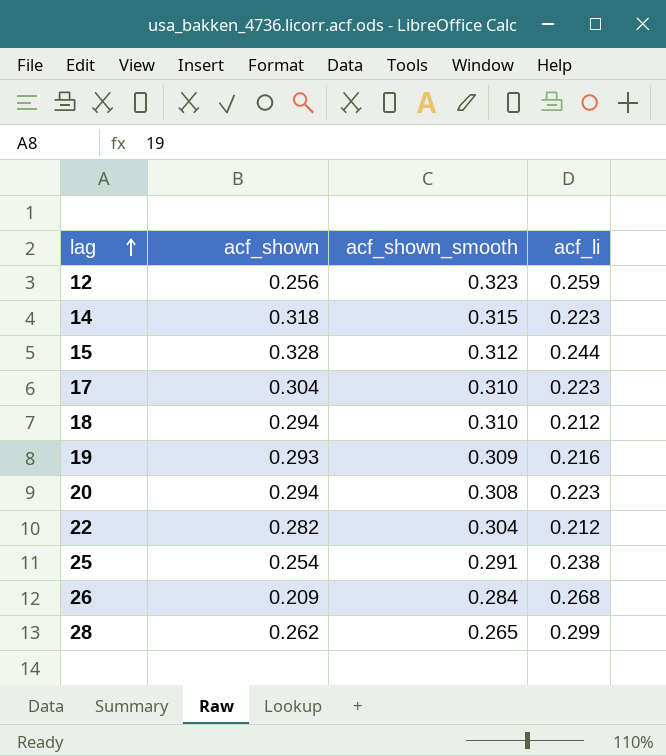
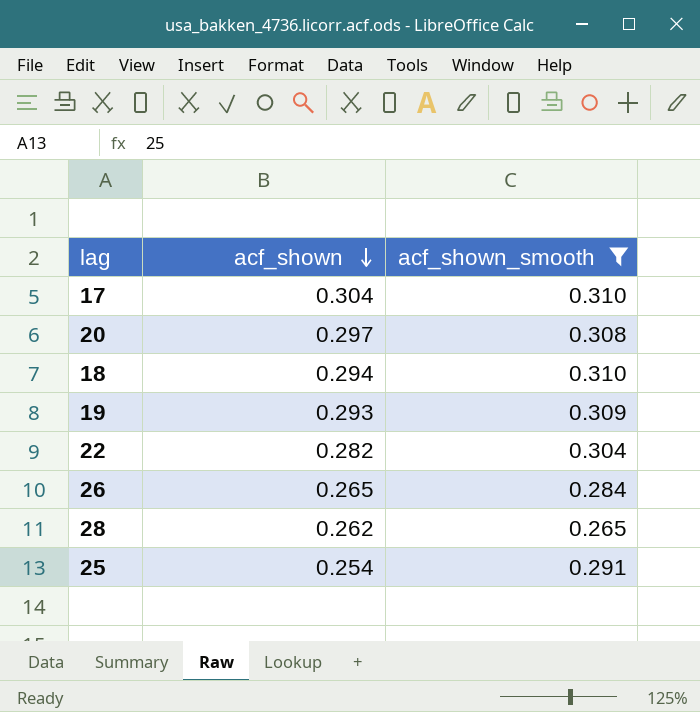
filter: none -> acf_shown_smooth <= 0.310
row order: lag ascending -> acf_shown descending
column acf_li | position: 4 -> none
20 | acf_shown: 0.294 -> 0.297
26 | acf_shown: 0.209 -> 0.265

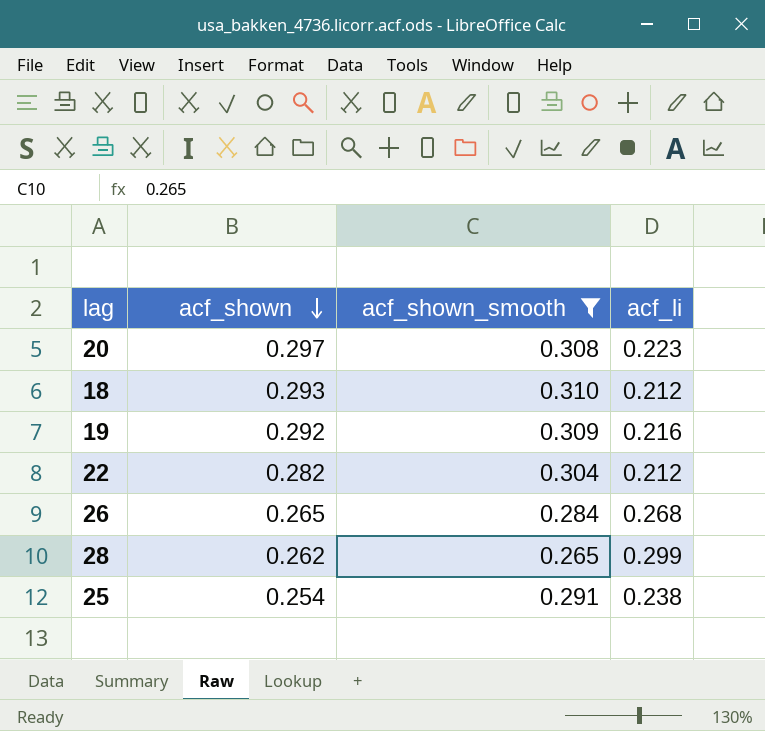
column acf_li | position: none -> 4
row 17: 0.304 | 0.310 -> none
18 | acf_shown: 0.294 -> 0.293
19 | acf_shown: 0.293 -> 0.292

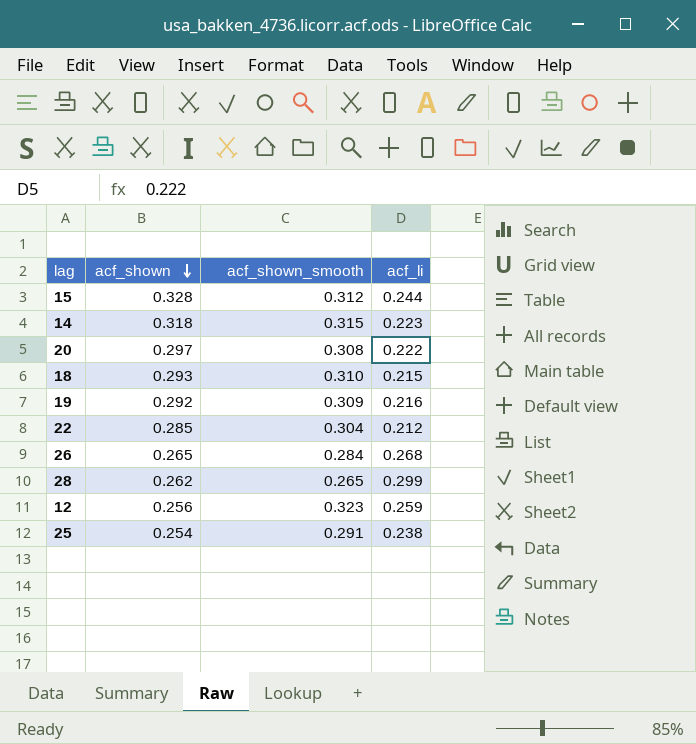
filter: acf_shown_smooth <= 0.310 -> none
20 | acf_li: 0.223 -> 0.222
18 | acf_li: 0.212 -> 0.215
22 | acf_shown: 0.282 -> 0.285

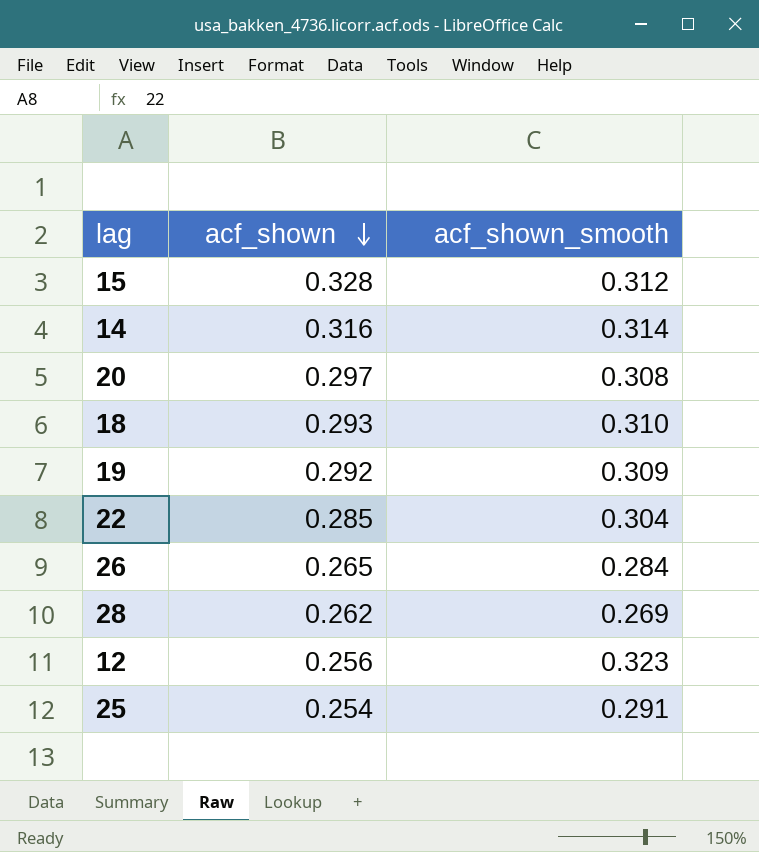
column acf_li | position: 4 -> none
14 | acf_shown: 0.318 -> 0.316
14 | acf_shown_smooth: 0.315 -> 0.314
28 | acf_shown_smooth: 0.265 -> 0.269

